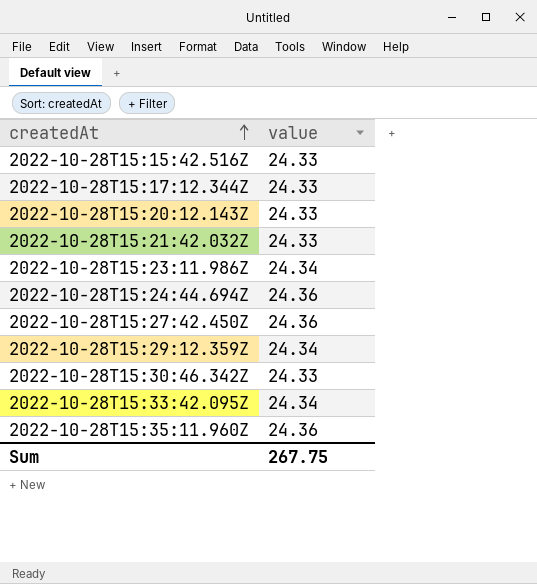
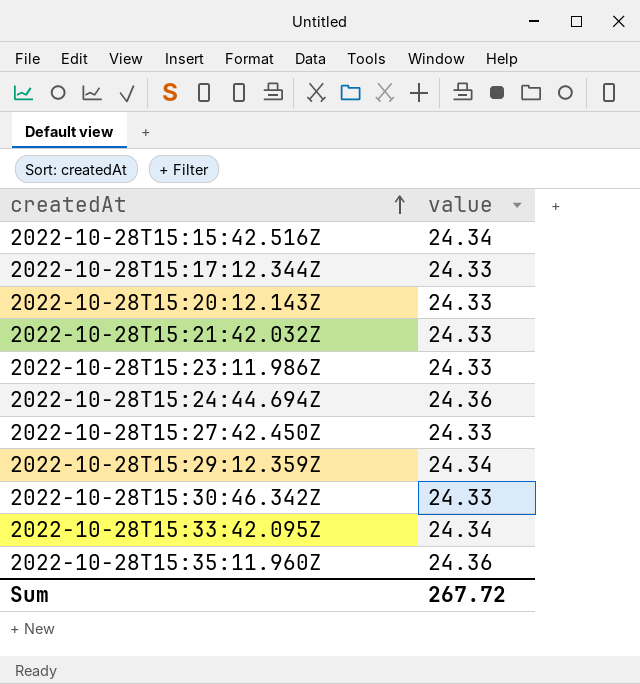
2022-10-28T15:15:42.516Z | value: 24.33 -> 24.34
2022-10-28T15:23:11.986Z | value: 24.34 -> 24.33
2022-10-28T15:27:42.450Z | value: 24.36 -> 24.33
Sum | value: 267.75 -> 267.72

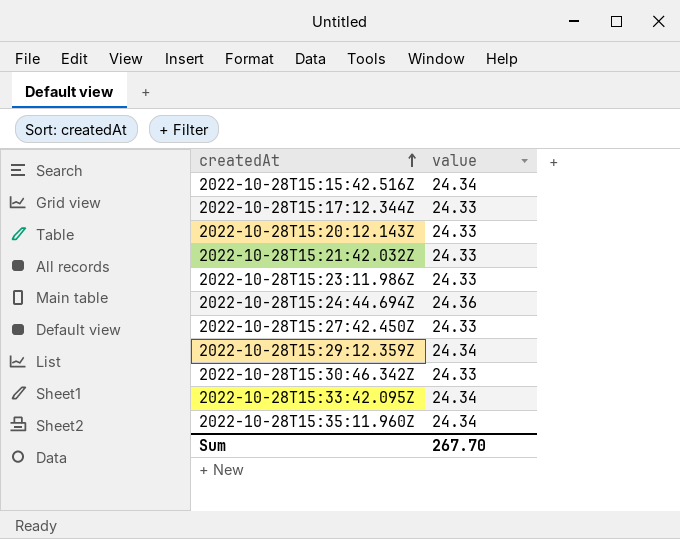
2022-10-28T15:35:11.960Z | value: 24.36 -> 24.34
Sum | value: 267.72 -> 267.70

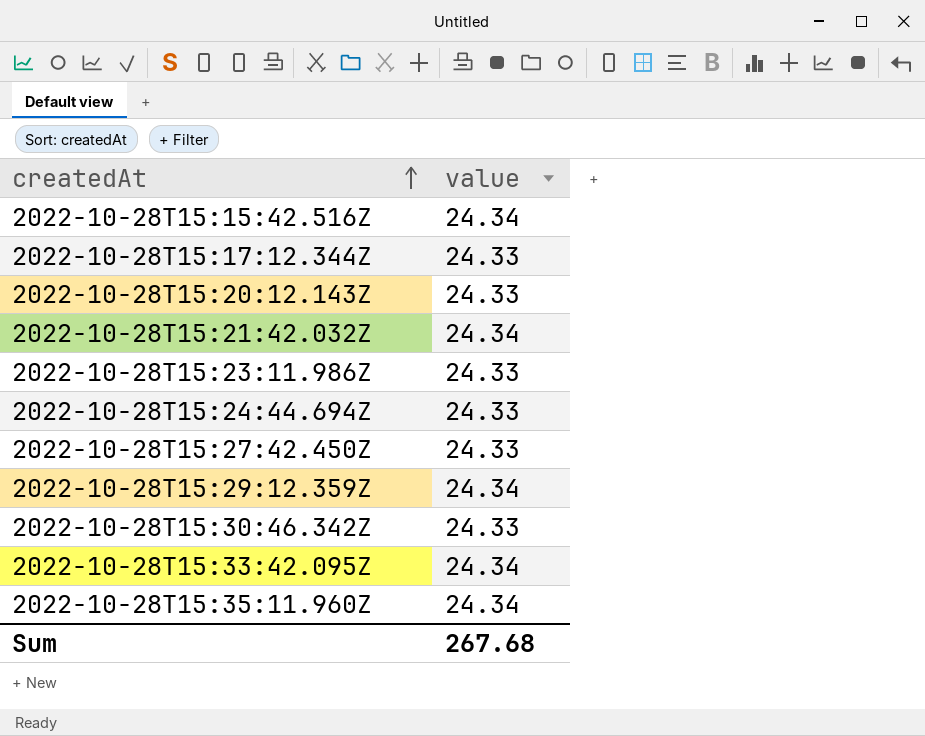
2022-10-28T15:21:42.032Z | value: 24.33 -> 24.34
2022-10-28T15:24:44.694Z | value: 24.36 -> 24.33
Sum | value: 267.70 -> 267.68

